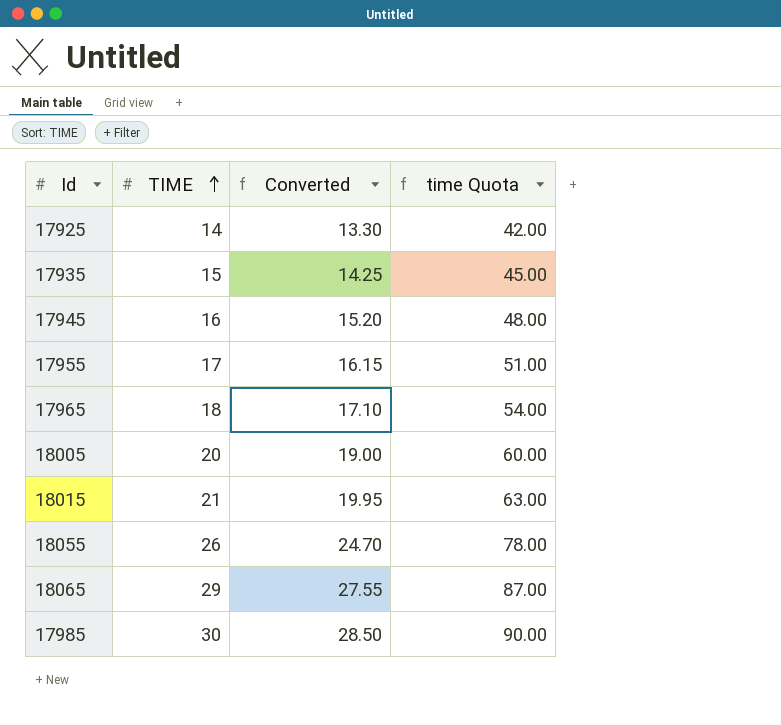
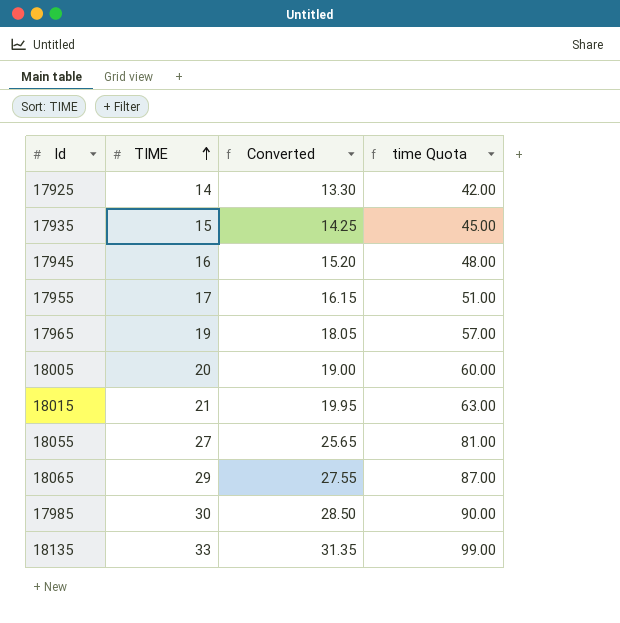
17965 | TIME: 18 -> 19
17965 | Converted: 17.10 -> 18.05
17965 | time Quota: 54.00 -> 57.00
18055 | TIME: 26 -> 27
18055 | Converted: 24.70 -> 25.65
18055 | time Quota: 78.00 -> 81.00
row 18135: none -> 33 | 31.35 | 99.00

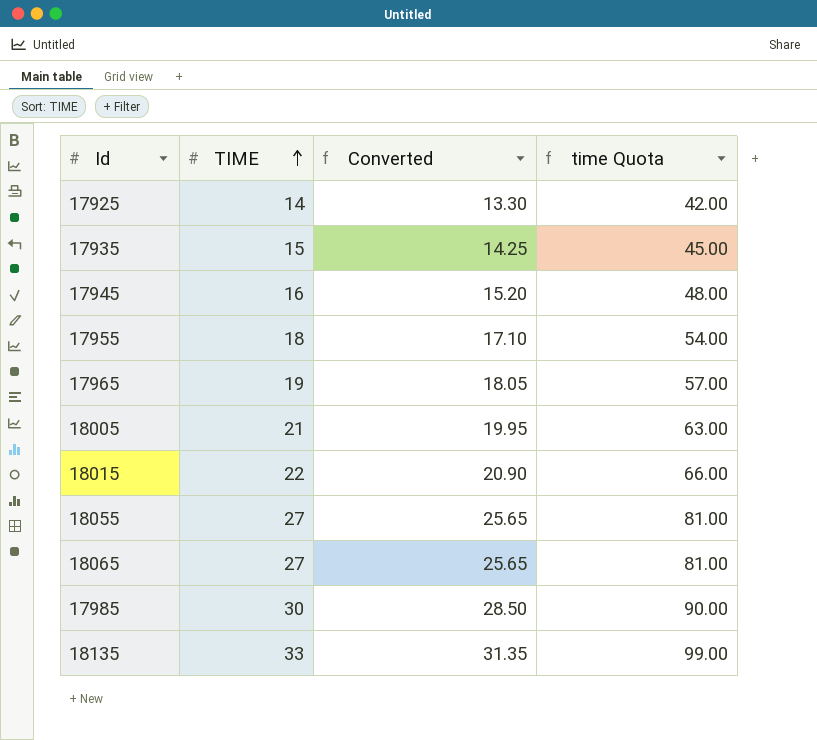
17955 | TIME: 17 -> 18
17955 | Converted: 16.15 -> 17.10
17955 | time Quota: 51.00 -> 54.00
18005 | TIME: 20 -> 21
18005 | Converted: 19.00 -> 19.95
18005 | time Quota: 60.00 -> 63.00
18015 | TIME: 21 -> 22
18015 | Converted: 19.95 -> 20.90
18015 | time Quota: 63.00 -> 66.00
18065 | TIME: 29 -> 27
18065 | Converted: 27.55 -> 25.65
18065 | time Quota: 87.00 -> 81.00

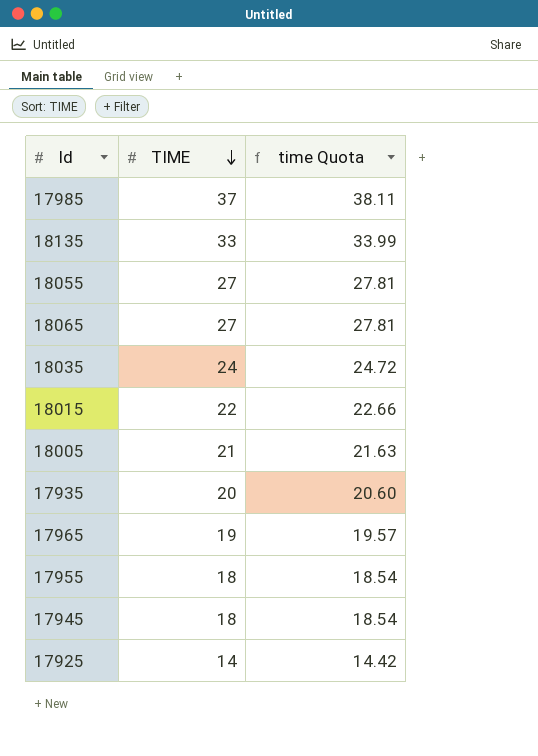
row order: TIME ascending -> TIME descending
column Converted | formula: [TIME] * 0.95 -> none
column time Quota | formula: [TIME] * 3 -> [TIME] * 1.03
17985 | TIME: 30 -> 37
row 18035: none -> 24 | 24.72
17935 | TIME: 15 -> 20
17945 | TIME: 16 -> 18

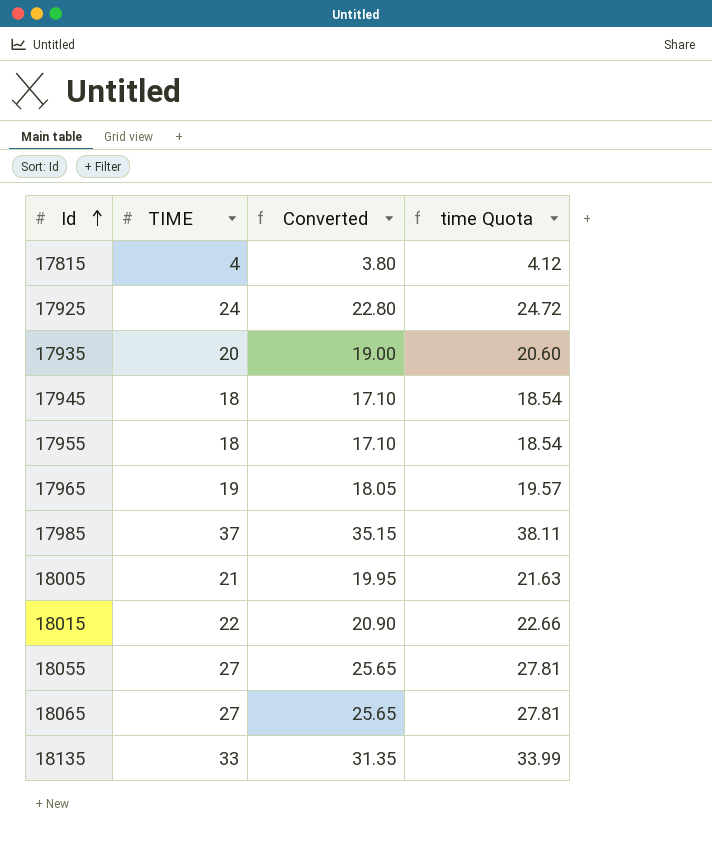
row order: TIME descending -> Id ascending
column Converted | formula: none -> [TIME] * 0.95
row 18035: 24 | 24.72 -> none
row 17815: none -> 4 | 3.80 | 4.12
17925 | TIME: 14 -> 24
17925 | time Quota: 14.42 -> 24.72

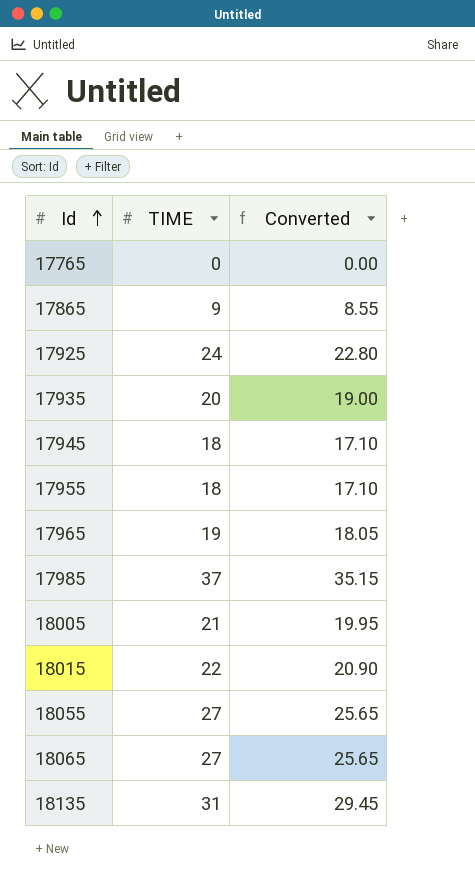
column time Quota | formula: [TIME] * 1.03 -> none
row 17815: 4 | 3.80 | 4.12 -> none
row 17765: none -> 0 | 0.00
row 17865: none -> 9 | 8.55
18135 | TIME: 33 -> 31
18135 | Converted: 31.35 -> 29.45

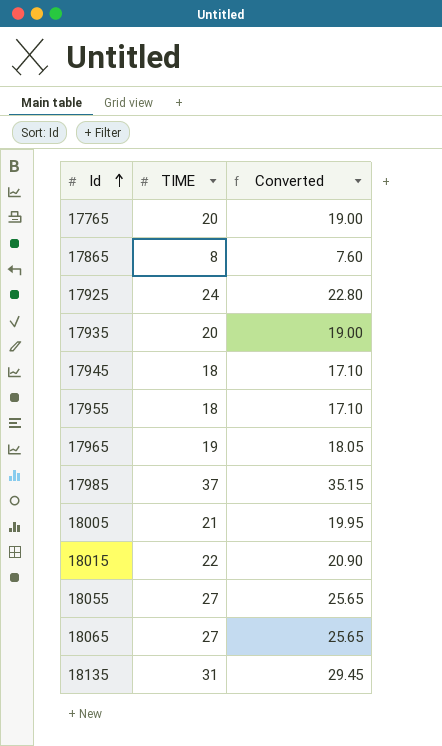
17765 | TIME: 0 -> 20
17765 | Converted: 0.00 -> 19.00
17865 | TIME: 9 -> 8
17865 | Converted: 8.55 -> 7.60

